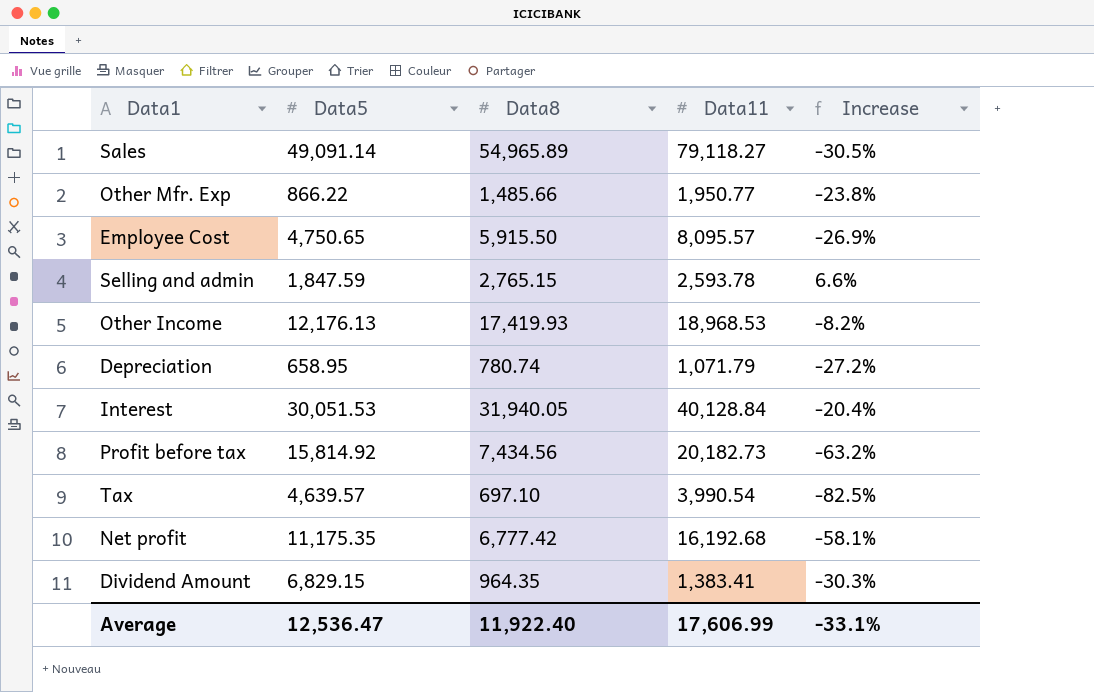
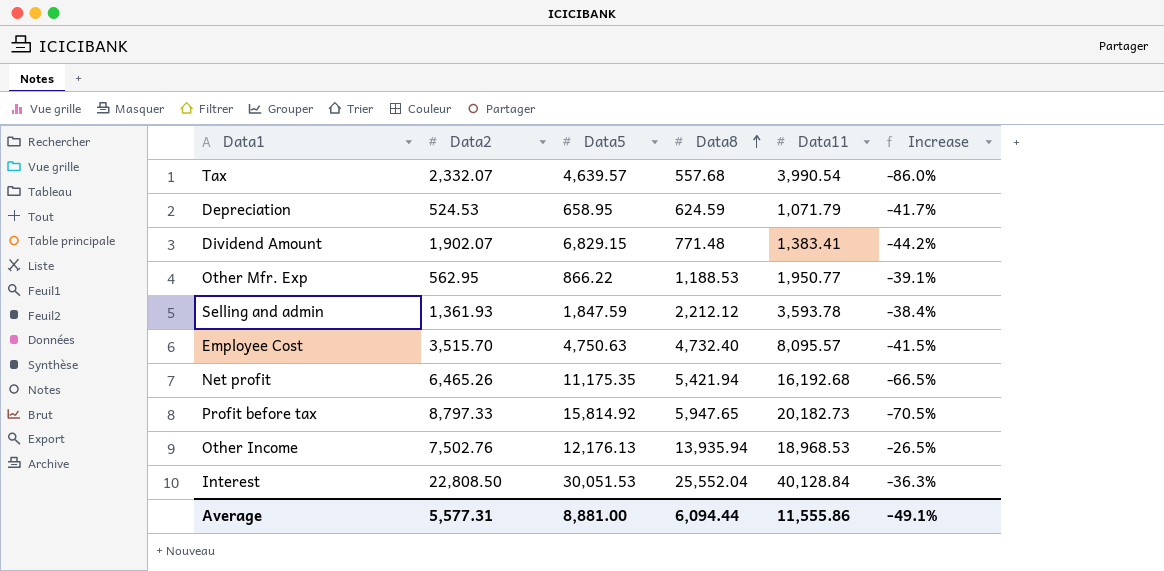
row order: none -> Data8 ascending
column Data2 | position: none -> 2
row Sales: 49,091.14 | 54,965.89 | 79,118.27 | -30.5% -> none
Tax | Data8: 697.10 -> 557.68
Tax | Increase: -82.5% -> -86.0%
Depreciation | Data8: 780.74 -> 624.59
Depreciation | Increase: -27.2% -> -41.7%
Dividend Amount | Data8: 964.35 -> 771.48
Dividend Amount | Increase: -30.3% -> -44.2%
Other Mfr. Exp | Data8: 1,485.66 -> 1,188.53
Other Mfr. Exp | Increase: -23.8% -> -39.1%
Selling and admin | Data8: 2,765.15 -> 2,212.12
Selling and admin | Data11: 2,593.78 -> 3,593.78
Selling and admin | Increase: 6.6% -> -38.4%
Employee Cost | Data5: 4,750.65 -> 4,750.63
Employee Cost | Data8: 5,915.50 -> 4,732.40
Employee Cost | Increase: -26.9% -> -41.5%
Net profit | Data8: 6,777.42 -> 5,421.94
Net profit | Increase: -58.1% -> -66.5%
Profit before tax | Data8: 7,434.56 -> 5,947.65
Profit before tax | Increase: -63.2% -> -70.5%
Other Income | Data8: 17,419.93 -> 13,935.94
Other Income | Increase: -8.2% -> -26.5%
Interest | Data8: 31,940.05 -> 25,552.04
Interest | Increase: -20.4% -> -36.3%
Average | Data5: 12,536.47 -> 8,881.00
Average | Data8: 11,922.40 -> 6,094.44
Average | Data11: 17,606.99 -> 11,555.86
Average | Increase: -33.1% -> -49.1%

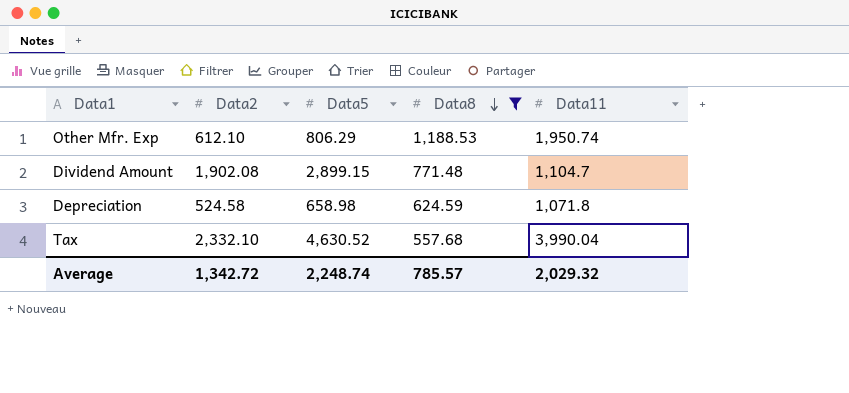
filter: none -> Data8 <= 1,188.53
row order: Data8 ascending -> Data8 descending
column Increase | formula: ([Data8] - [Data11]) / [Data11] -> none
Other Mfr. Exp | Data2: 562.95 -> 612.10
Other Mfr. Exp | Data5: 866.22 -> 806.29
Other Mfr. Exp | Data11: 1,950.77 -> 1,950.74
Dividend Amount | Data2: 1,902.07 -> 1,902.08
Dividend Amount | Data5: 6,829.15 -> 2,899.15
Dividend Amount | Data11: 1,383.41 -> 1,104.7
Depreciation | Data2: 524.53 -> 524.58
Depreciation | Data5: 658.95 -> 658.98
Depreciation | Data11: 1,071.79 -> 1,071.8
Tax | Data2: 2,332.07 -> 2,332.10
Tax | Data5: 4,639.57 -> 4,630.52
Tax | Data11: 3,990.54 -> 3,990.04
Average | Data2: 5,577.31 -> 1,342.72
Average | Data5: 8,881.00 -> 2,248.74
Average | Data8: 6,094.44 -> 785.57
Average | Data11: 11,555.86 -> 2,029.32

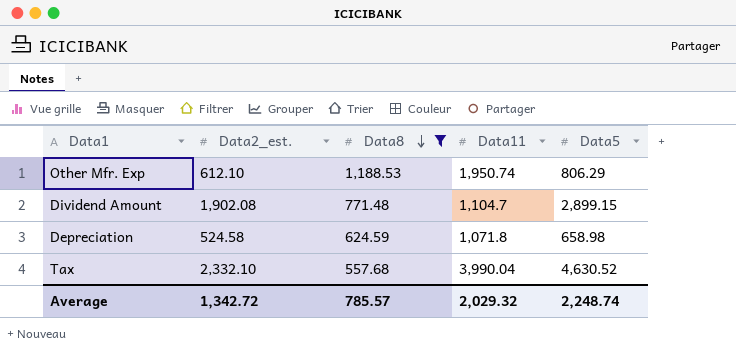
column name: Data2 -> Data2_est.
column Data5 | position: 3 -> 5

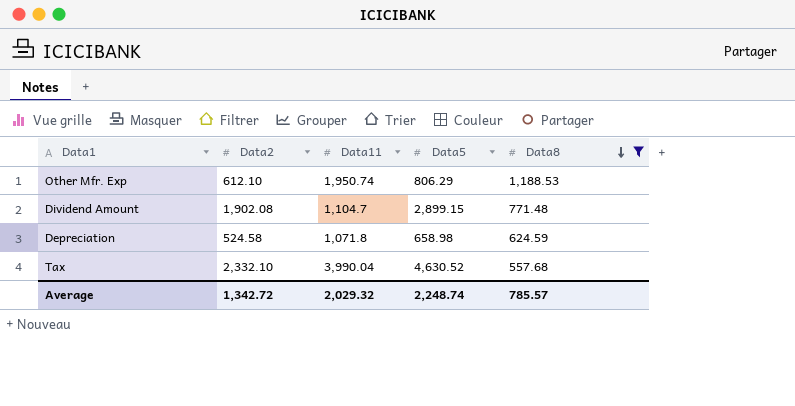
column name: Data2_est. -> Data2
column Data8 | position: 3 -> 5

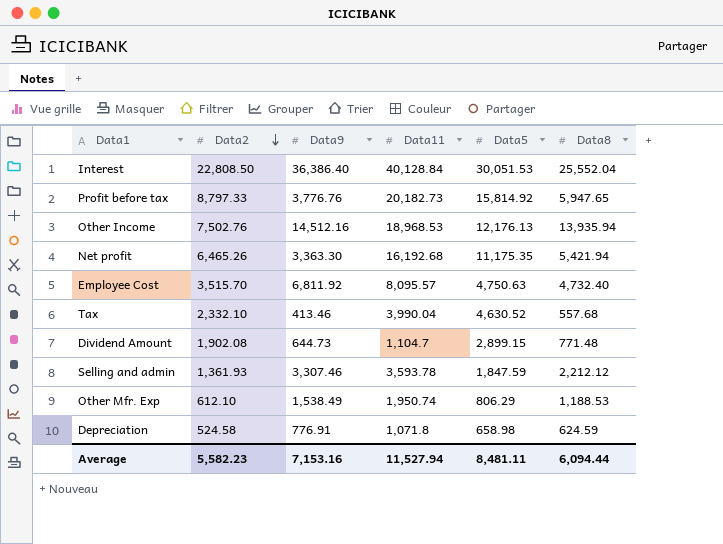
filter: Data8 <= 1,188.53 -> none
row order: Data8 descending -> Data2 descending
column Data9 | position: none -> 3
Average | Data2: 1,342.72 -> 5,582.23
Average | Data11: 2,029.32 -> 11,527.94
Average | Data5: 2,248.74 -> 8,481.11
Average | Data8: 785.57 -> 6,094.44

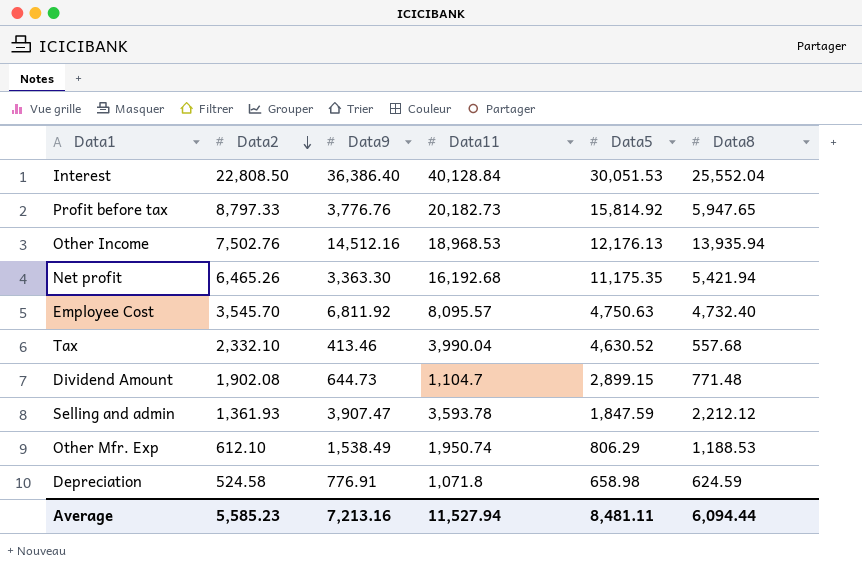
Employee Cost | Data2: 3,515.70 -> 3,545.70
Selling and admin | Data9: 3,307.46 -> 3,907.47
Average | Data2: 5,582.23 -> 5,585.23
Average | Data9: 7,153.16 -> 7,213.16

